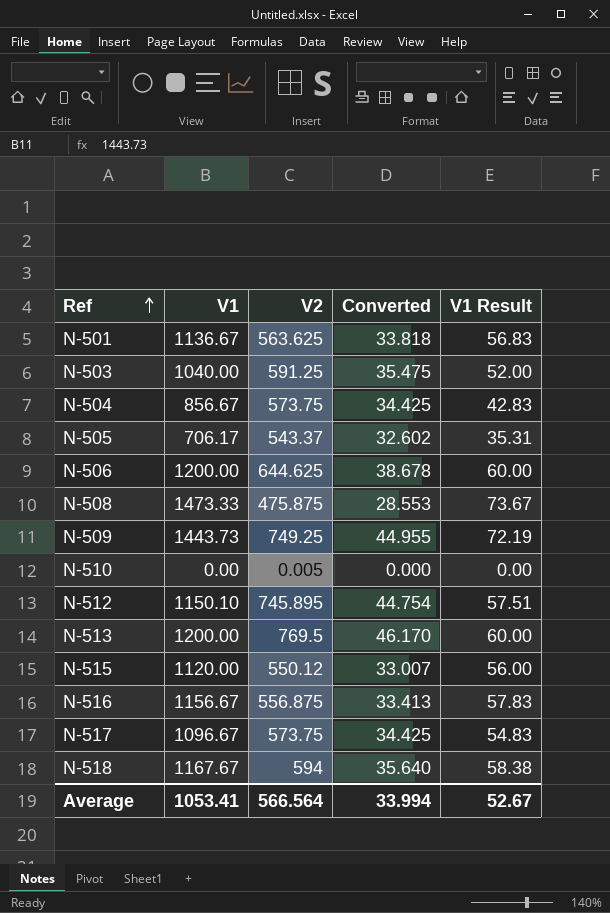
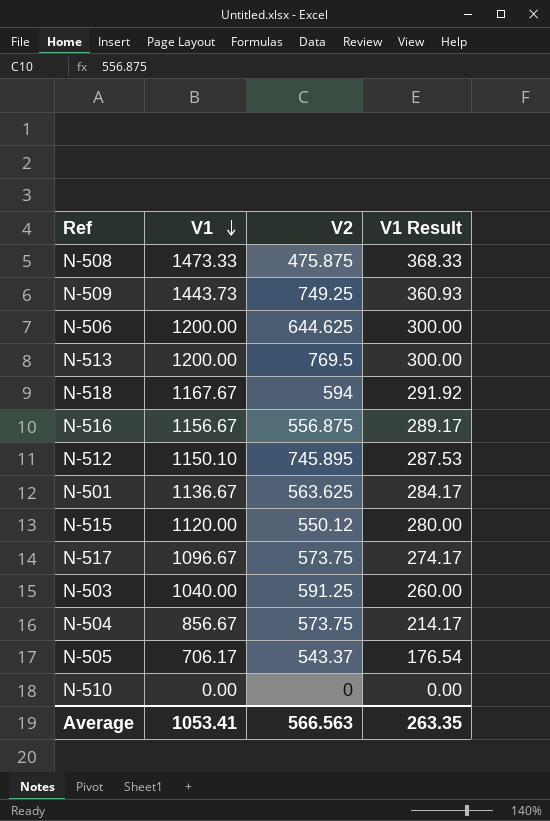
row order: Ref ascending -> V1 descending
column Converted | formula: [V2] * 0.06 -> none
column V1 Result | formula: [V1] * 0.05 -> [V1] * 0.25
N-510 | V2: 0.005 -> 0
Average | V2: 566.564 -> 566.563
Average | V1 Result: 52.67 -> 263.35

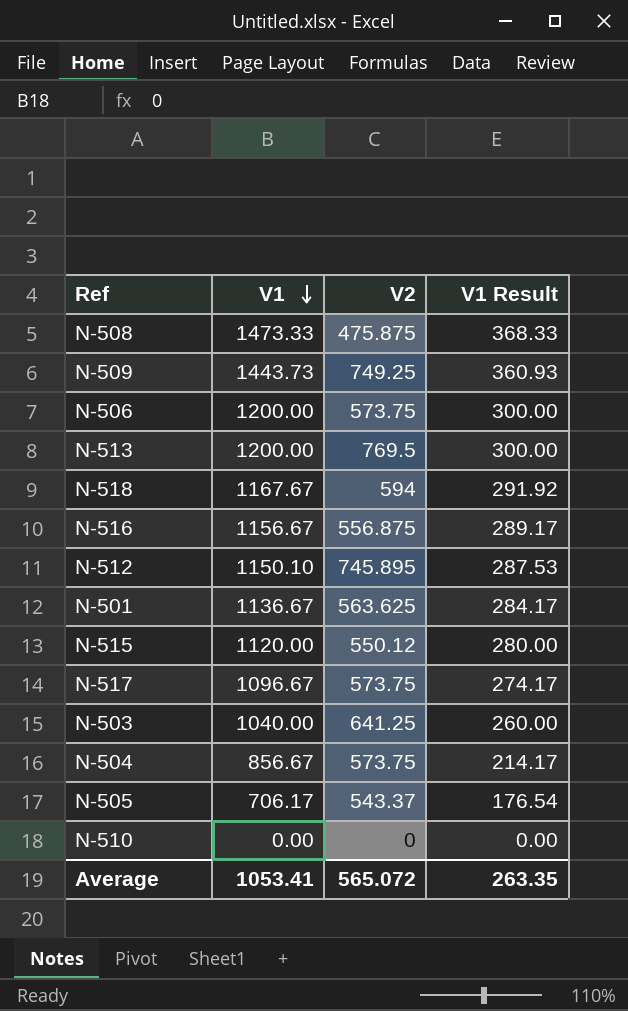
N-506 | V2: 644.625 -> 573.75
N-503 | V2: 591.25 -> 641.25
Average | V2: 566.563 -> 565.072

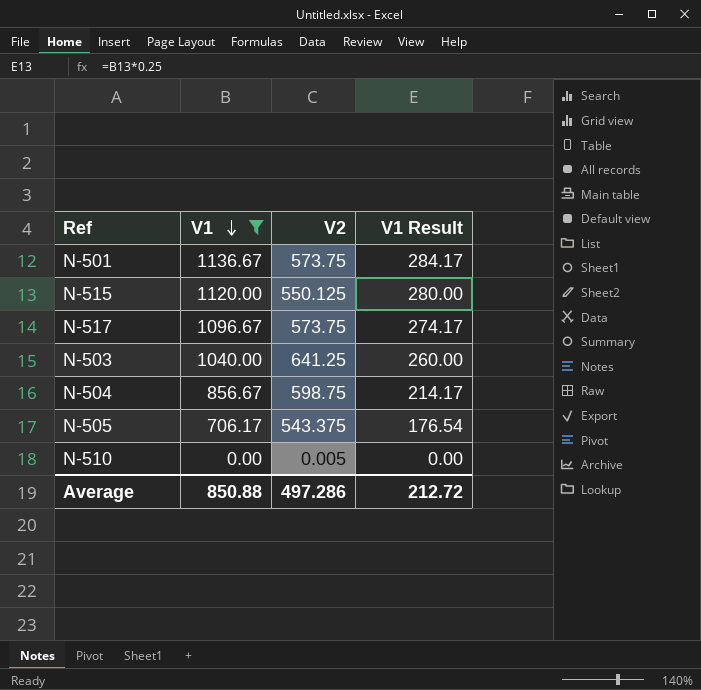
filter: none -> V1 <= 1136.67
N-501 | V2: 563.625 -> 573.75
N-515 | V2: 550.12 -> 550.125
N-504 | V2: 573.75 -> 598.75
N-505 | V2: 543.37 -> 543.375
N-510 | V2: 0 -> 0.005
Average | V1: 1053.41 -> 850.88
Average | V2: 565.072 -> 497.286
Average | V1 Result: 263.35 -> 212.72

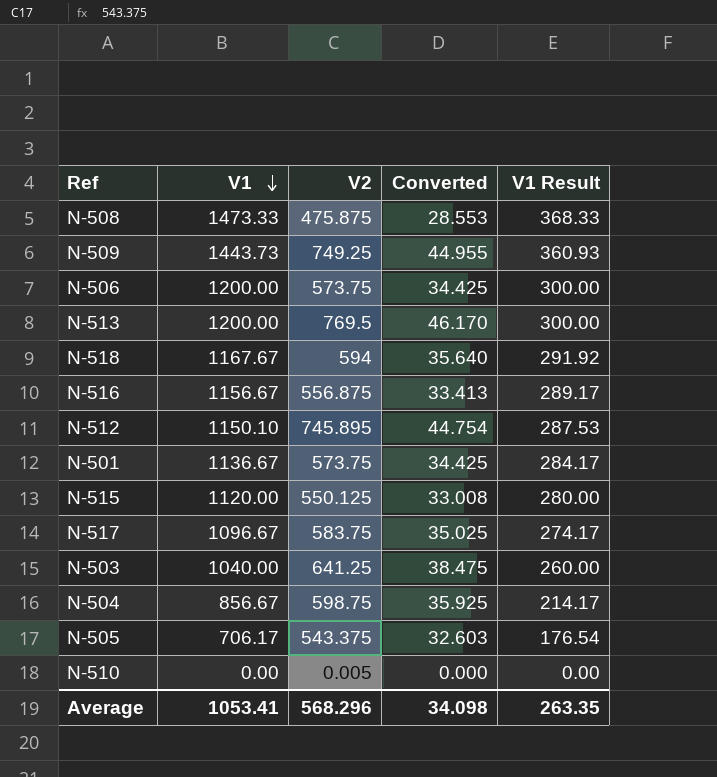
filter: V1 <= 1136.67 -> none
column Converted | formula: none -> [V2] * 0.06
N-517 | V2: 573.75 -> 583.75
Average | V1: 850.88 -> 1053.41
Average | V2: 497.286 -> 568.296
Average | V1 Result: 212.72 -> 263.35

